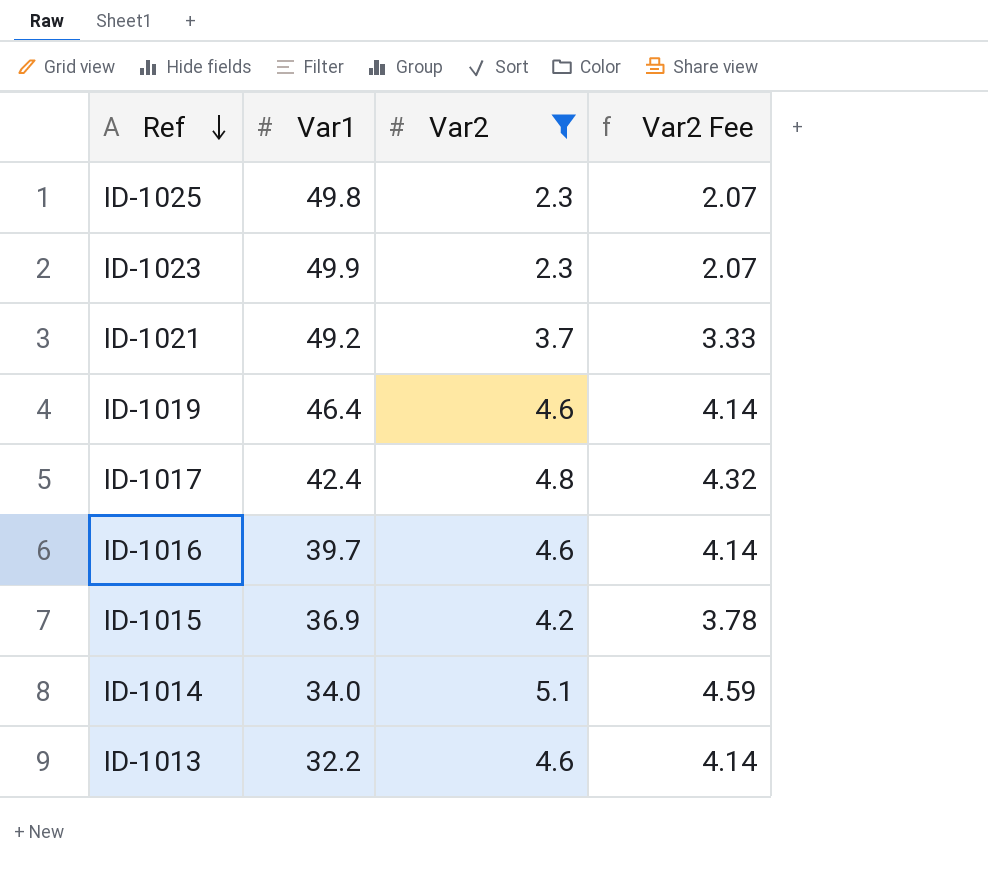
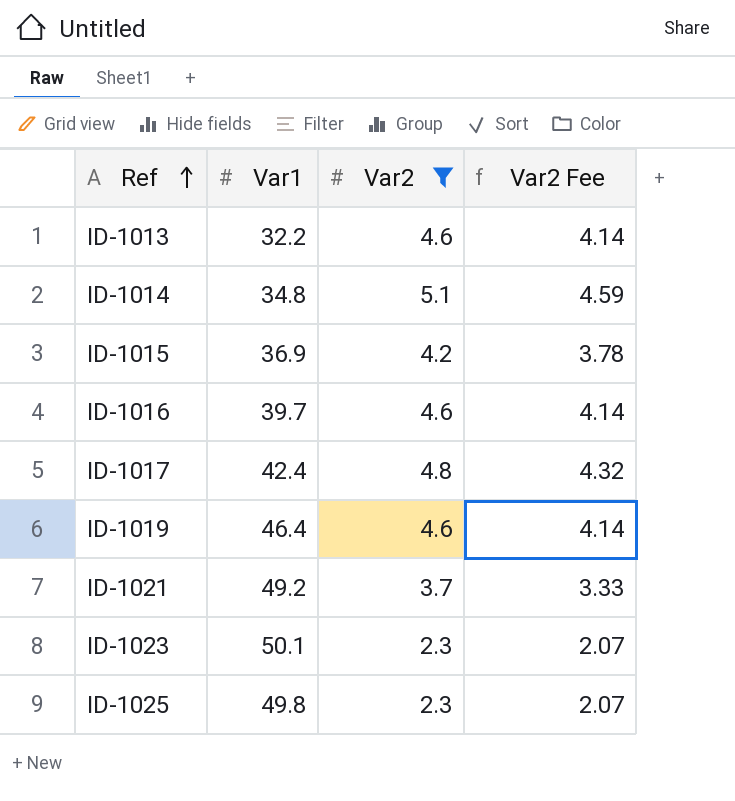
row order: Ref descending -> Ref ascending
ID-1014 | Var1: 34.0 -> 34.8
ID-1023 | Var1: 49.9 -> 50.1

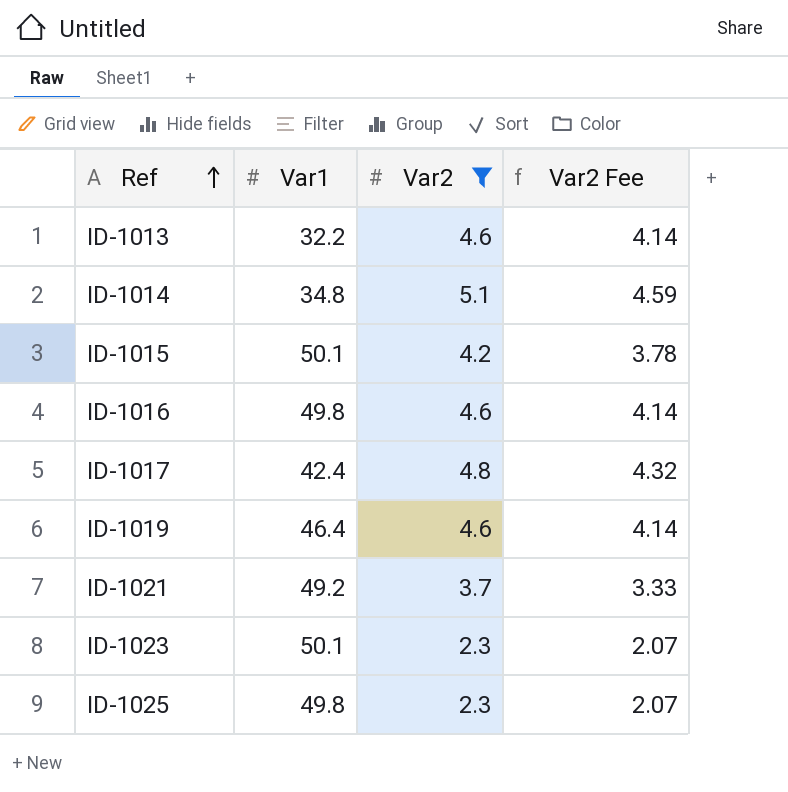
ID-1015 | Var1: 36.9 -> 50.1
ID-1016 | Var1: 39.7 -> 49.8

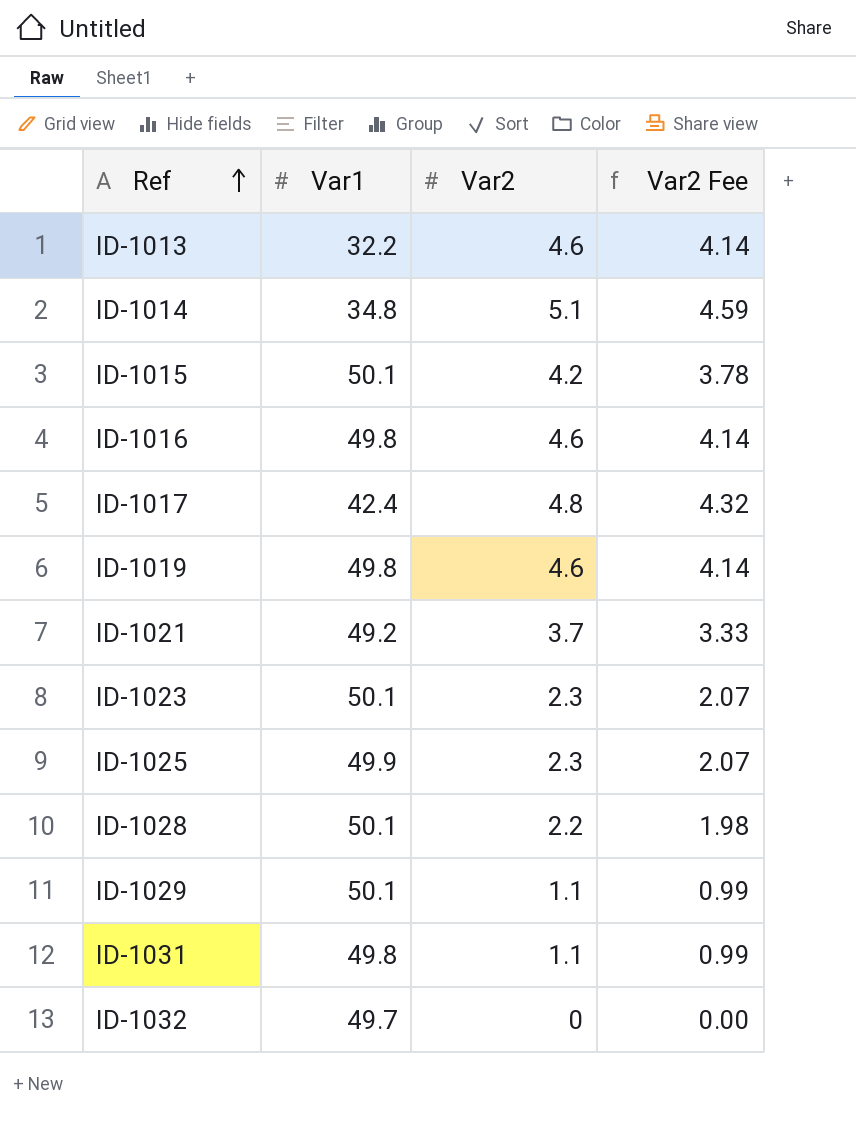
filter: Var2 >= 2.3 -> none
ID-1019 | Var1: 46.4 -> 49.8
ID-1025 | Var1: 49.8 -> 49.9

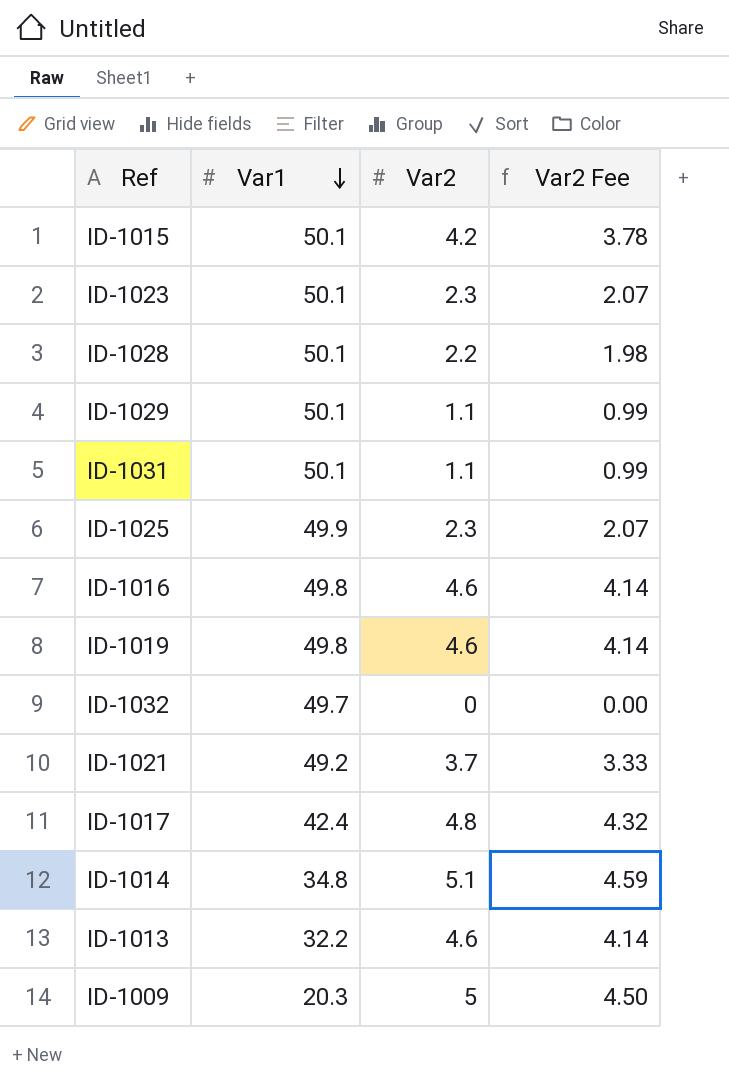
row order: Ref ascending -> Var1 descending
ID-1031 | Var1: 49.8 -> 50.1
row ID-1009: none -> 20.3 | 5 | 4.50

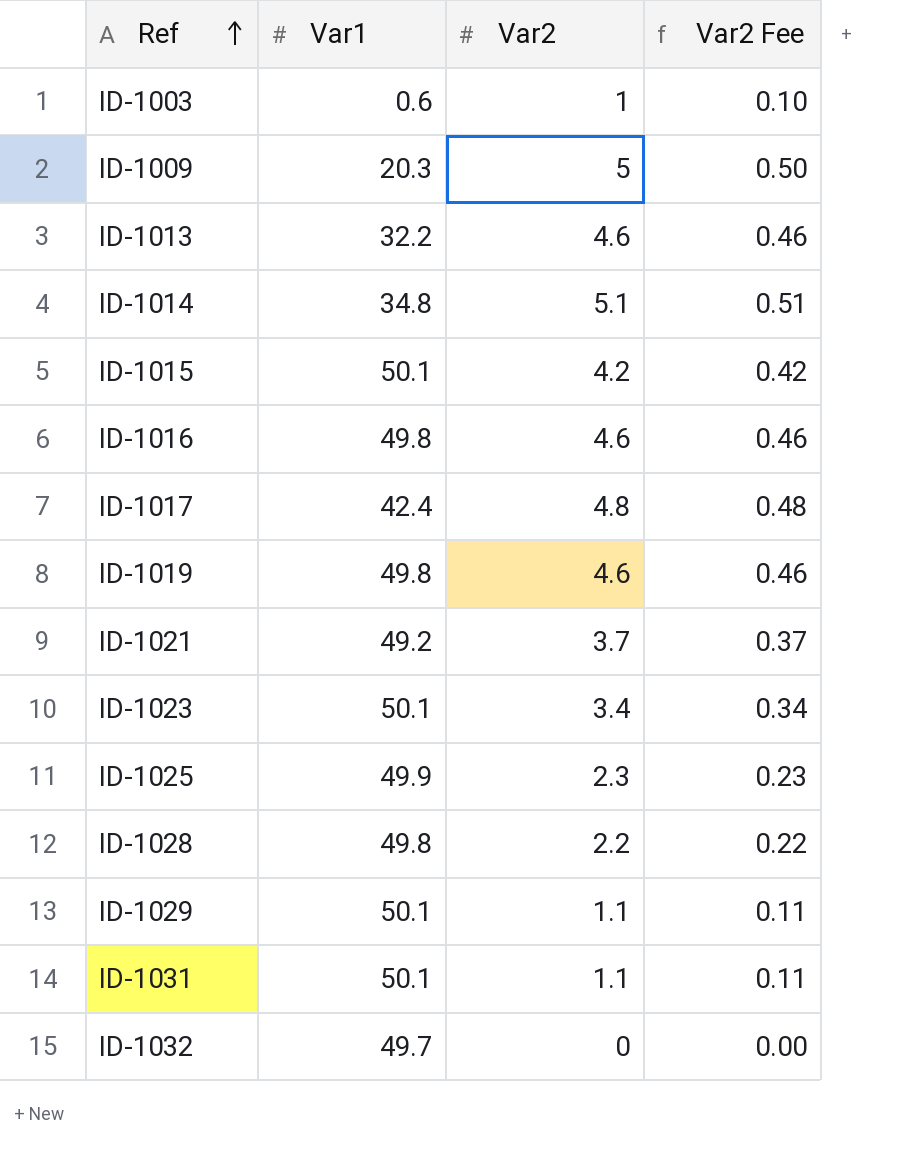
row order: Var1 descending -> Ref ascending
column Var2 Fee | formula: [Var2] * 0.9 -> [Var2] * 0.1
row ID-1003: none -> 0.6 | 1 | 0.10
ID-1023 | Var2: 2.3 -> 3.4
ID-1028 | Var1: 50.1 -> 49.8

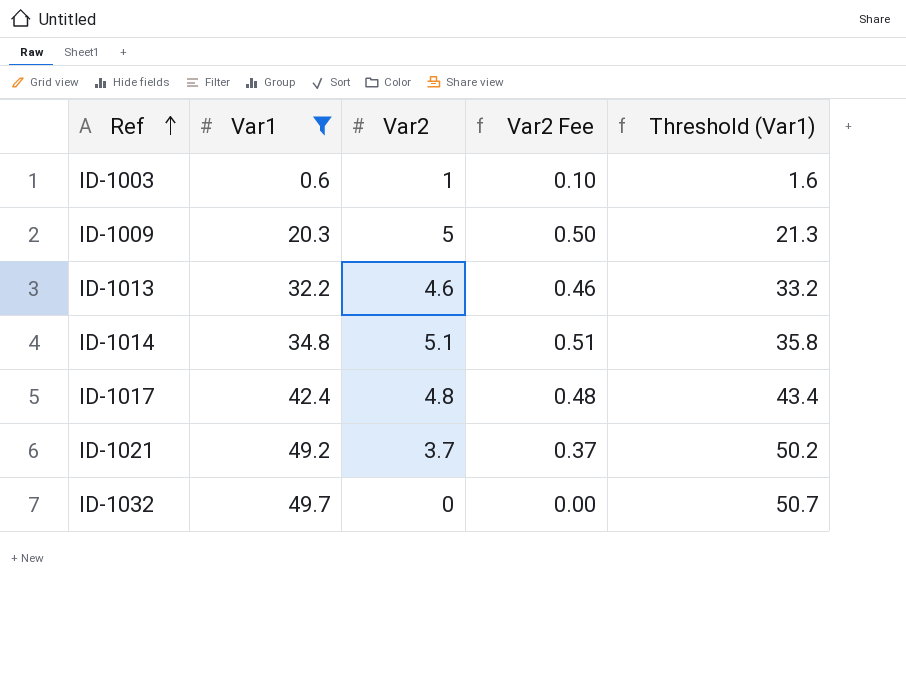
filter: none -> Var1 <= 49.7
column Threshold (Var1) | formula: none -> [Var1] + 1

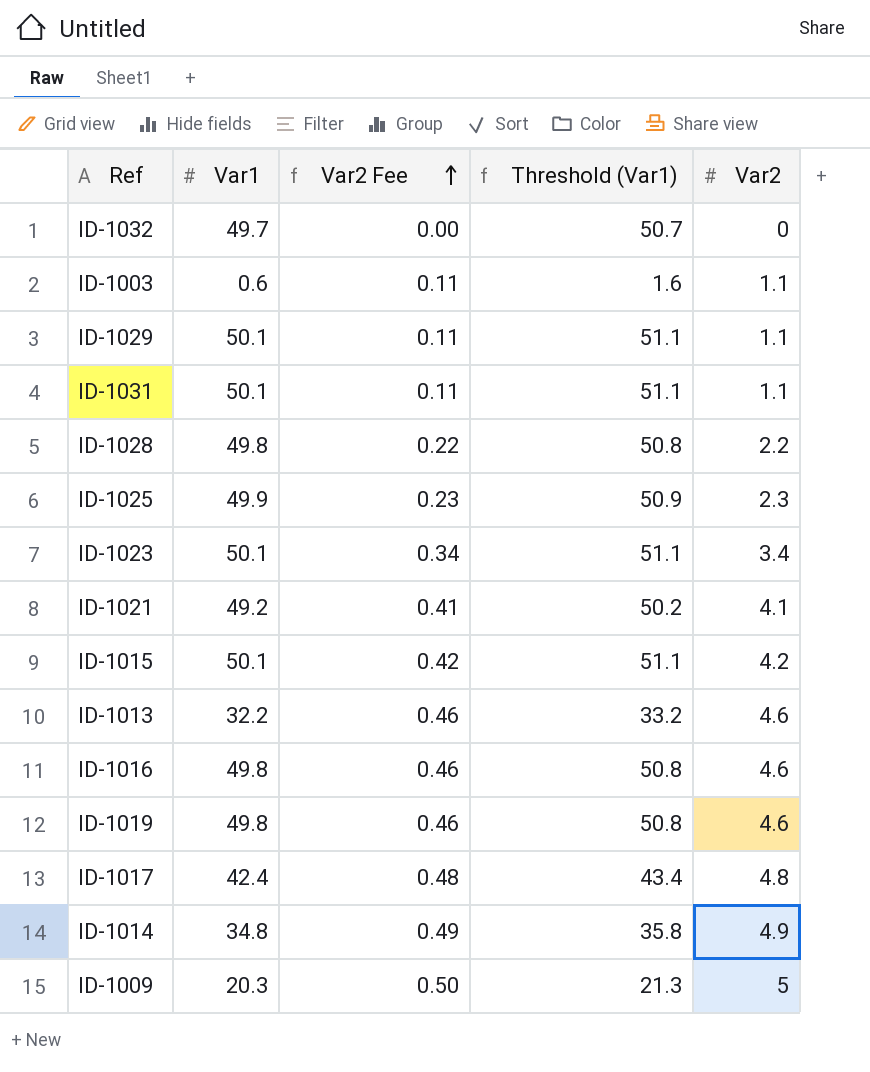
filter: Var1 <= 49.7 -> none
row order: Ref ascending -> Var2 Fee ascending
column Var2 | position: 3 -> 5
ID-1003 | Var2 Fee: 0.10 -> 0.11
ID-1003 | Var2: 1 -> 1.1
ID-1021 | Var2 Fee: 0.37 -> 0.41
ID-1021 | Var2: 3.7 -> 4.1
ID-1014 | Var2 Fee: 0.51 -> 0.49
ID-1014 | Var2: 5.1 -> 4.9

